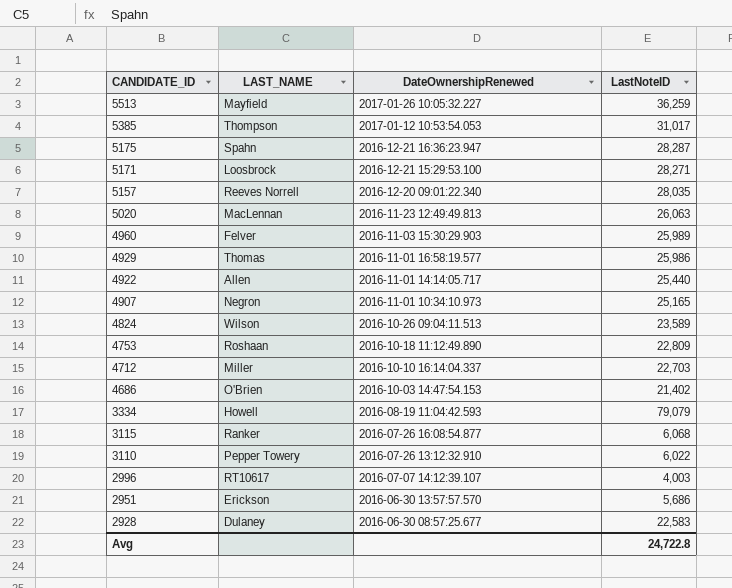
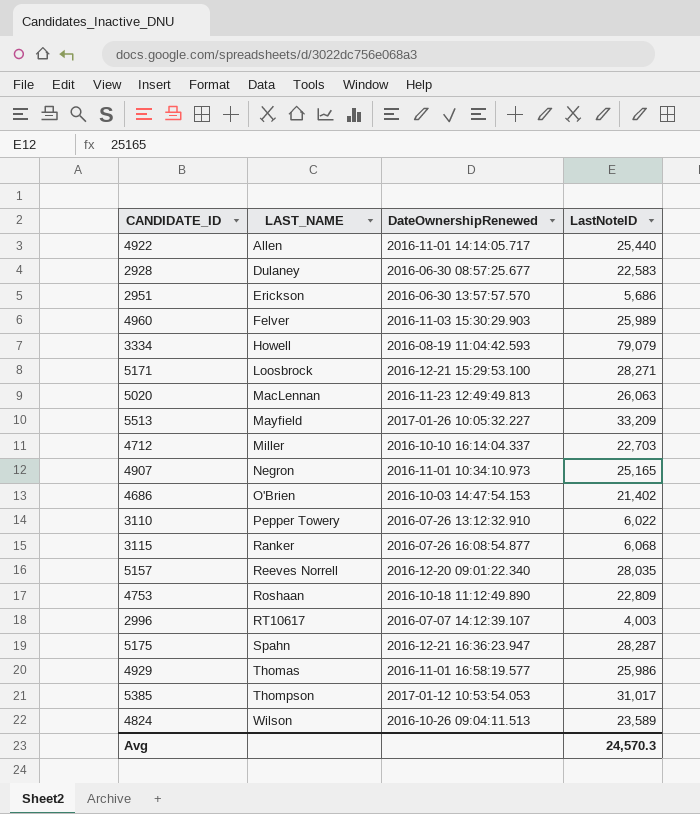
row order: CANDIDATE_ID descending -> LAST_NAME ascending
5513 | LastNoteID: 36,259 -> 33,209
Avg | LastNoteID: 24,722.8 -> 24,570.3

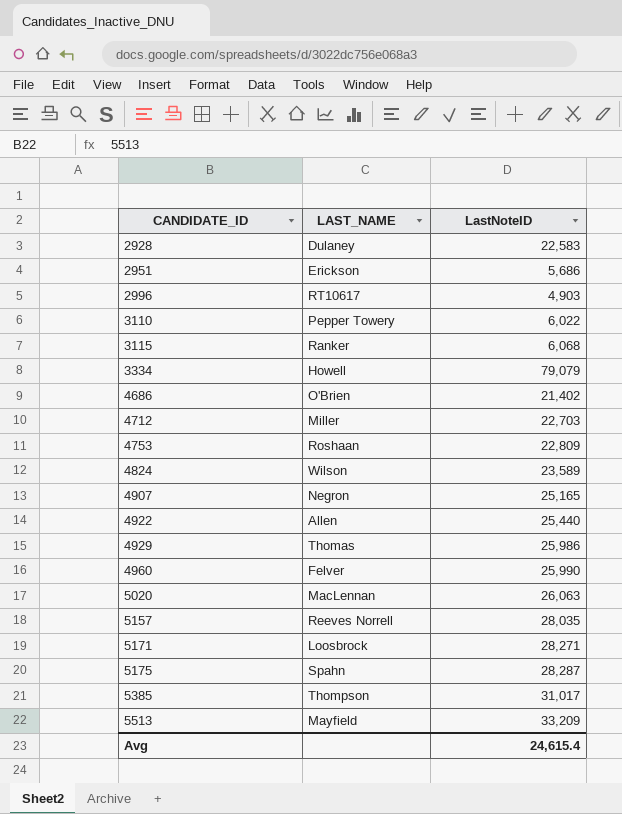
row order: LAST_NAME ascending -> CANDIDATE_ID ascending
column DateOwnershipRenewed | position: 3 -> none
2996 | LastNoteID: 4,003 -> 4,903
4960 | LastNoteID: 25,989 -> 25,990
Avg | LastNoteID: 24,570.3 -> 24,615.4

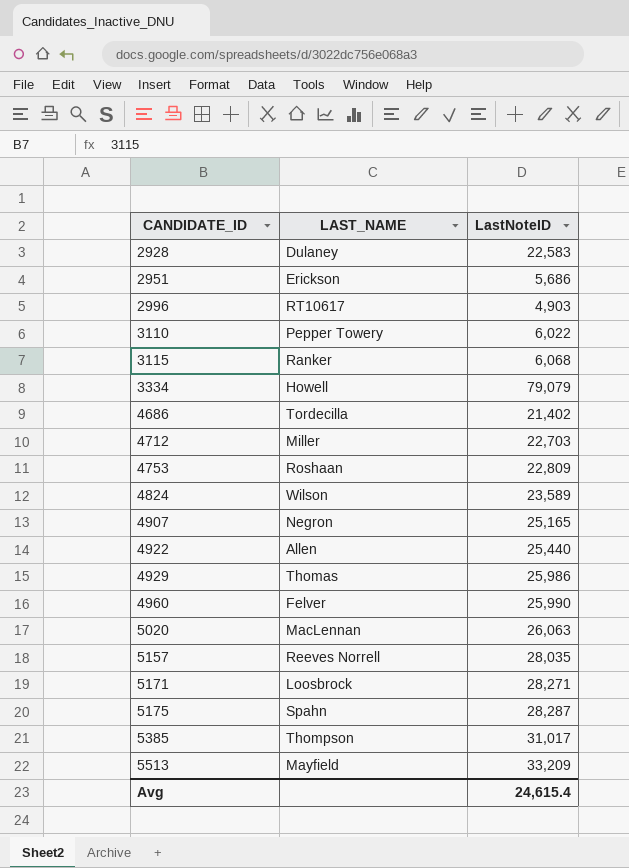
4686 | LAST_NAME: O'Brien -> Tordecilla

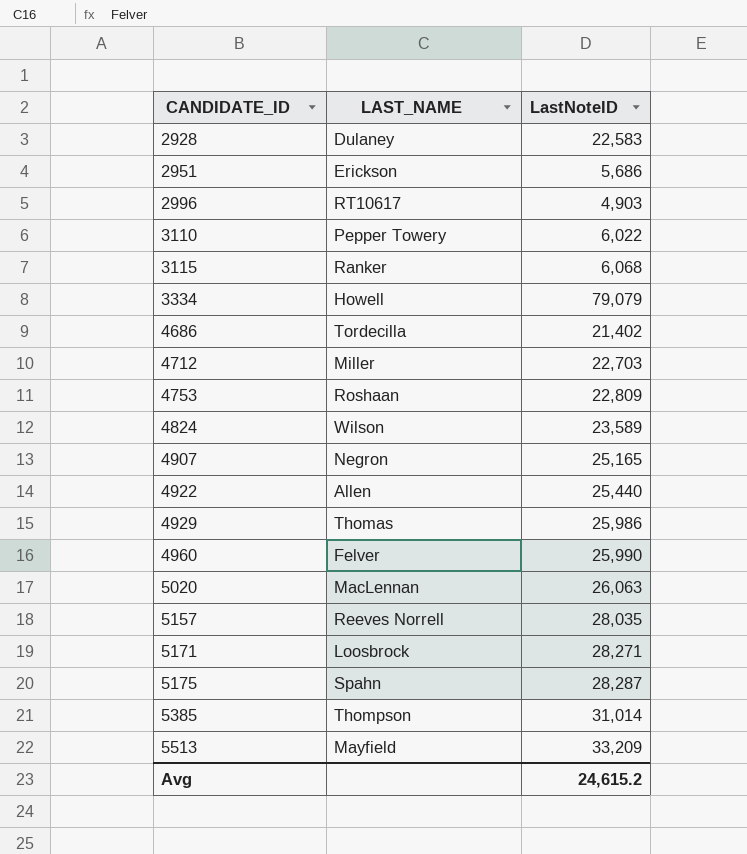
5385 | LastNoteID: 31,017 -> 31,014
Avg | LastNoteID: 24,615.4 -> 24,615.2

